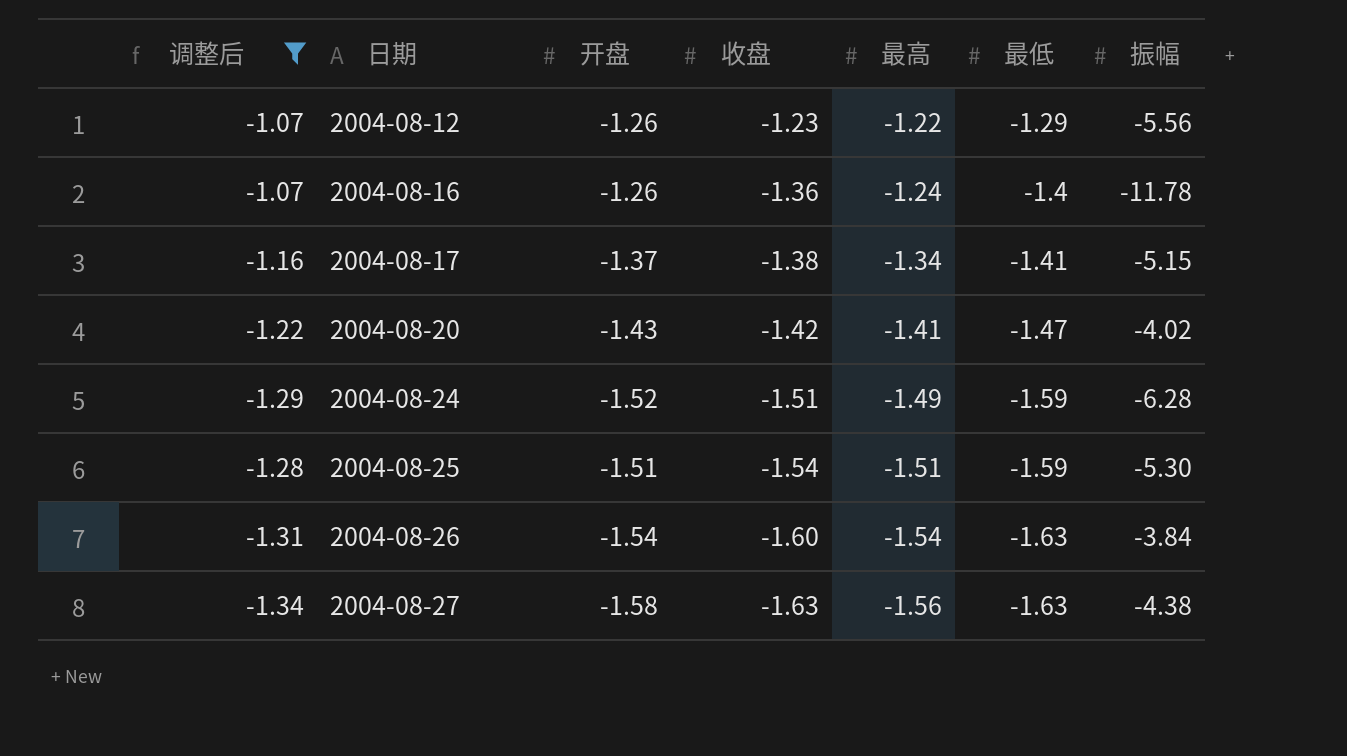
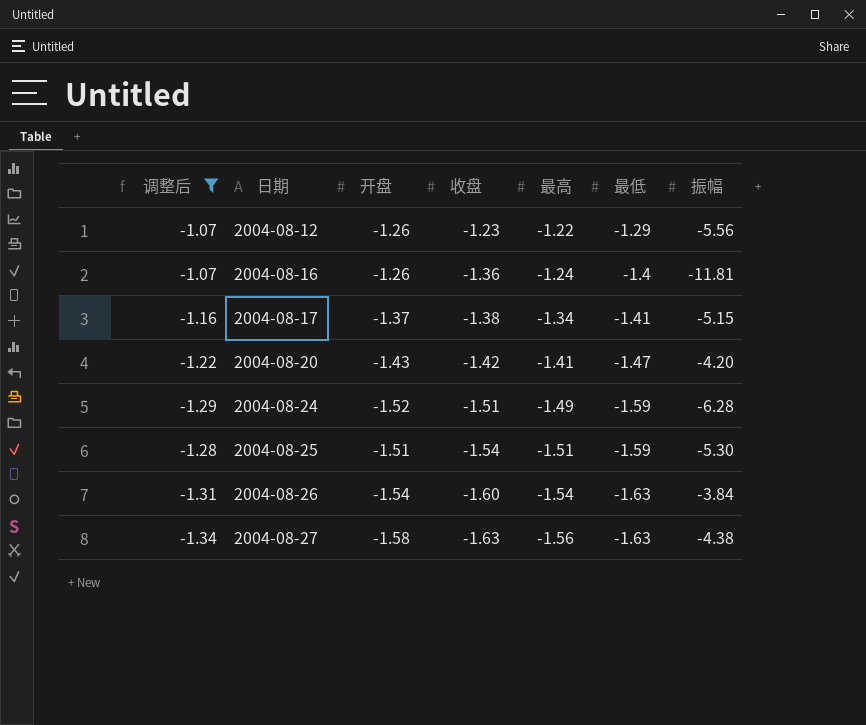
2004-08-16 | 振幅: -11.78 -> -11.81
2004-08-20 | 振幅: -4.02 -> -4.20

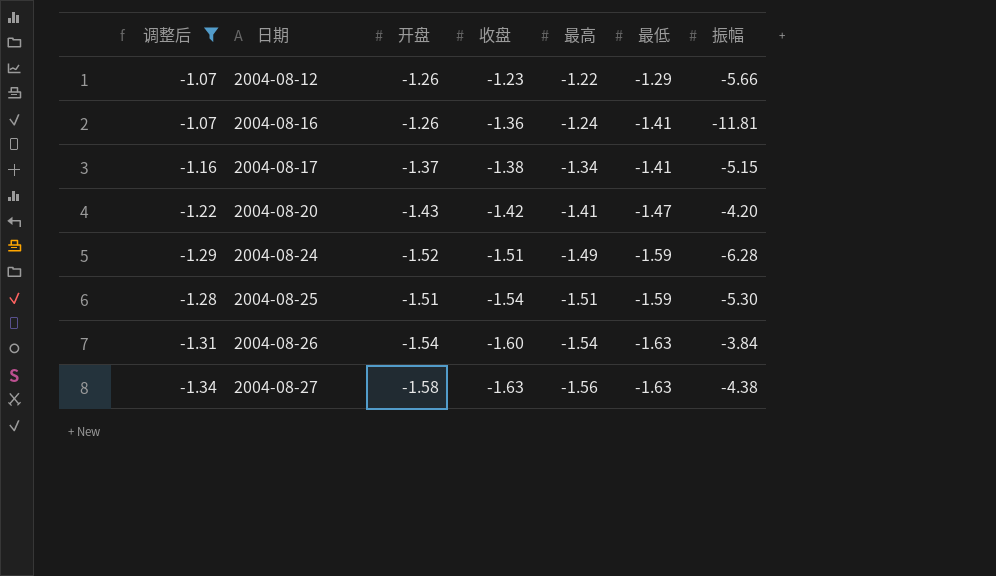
2004-08-12 | 振幅: -5.56 -> -5.66
2004-08-16 | 最低: -1.4 -> -1.41

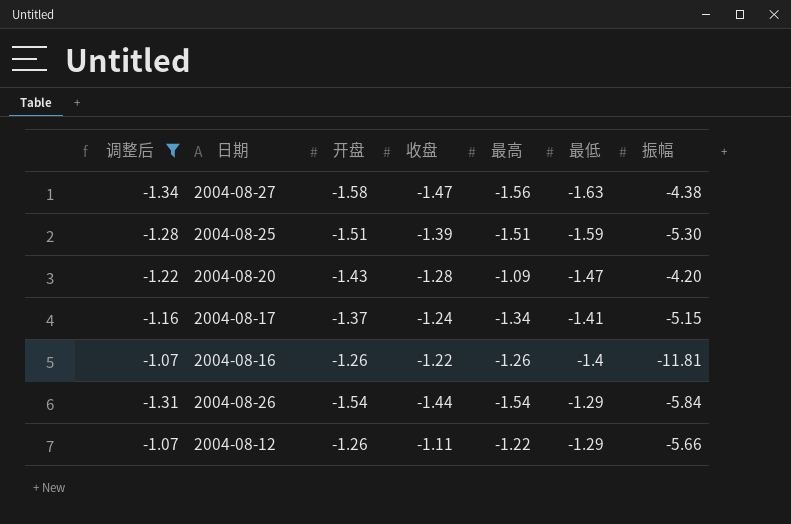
row order: 日期 ascending -> 最低 ascending
row 2004-08-24: -1.29 | -1.52 | -1.51 | -1.49 | -1.59 | -6.28 -> none
2004-08-27 | 收盘: -1.63 -> -1.47
2004-08-25 | 收盘: -1.54 -> -1.39
2004-08-20 | 收盘: -1.42 -> -1.28
2004-08-20 | 最高: -1.41 -> -1.09
2004-08-17 | 收盘: -1.38 -> -1.24
2004-08-16 | 收盘: -1.36 -> -1.22
2004-08-16 | 最高: -1.24 -> -1.26
2004-08-16 | 最低: -1.41 -> -1.4
2004-08-26 | 收盘: -1.60 -> -1.44
2004-08-26 | 最低: -1.63 -> -1.29
2004-08-26 | 振幅: -3.84 -> -5.84
2004-08-12 | 收盘: -1.23 -> -1.11

